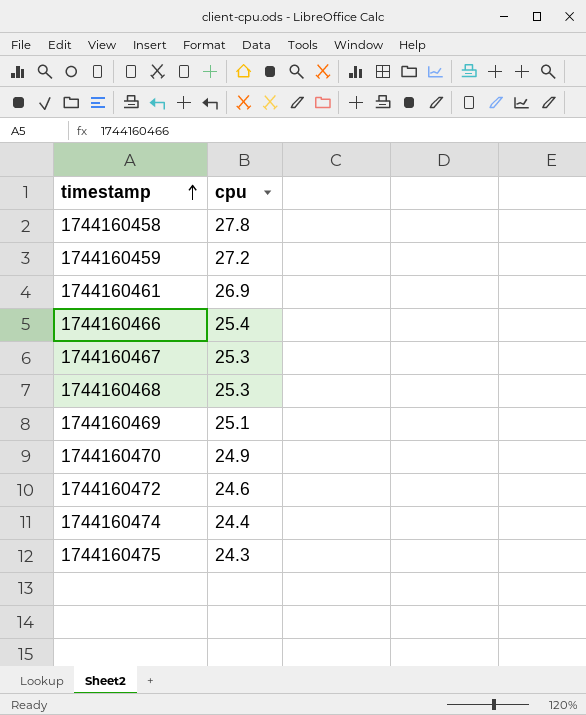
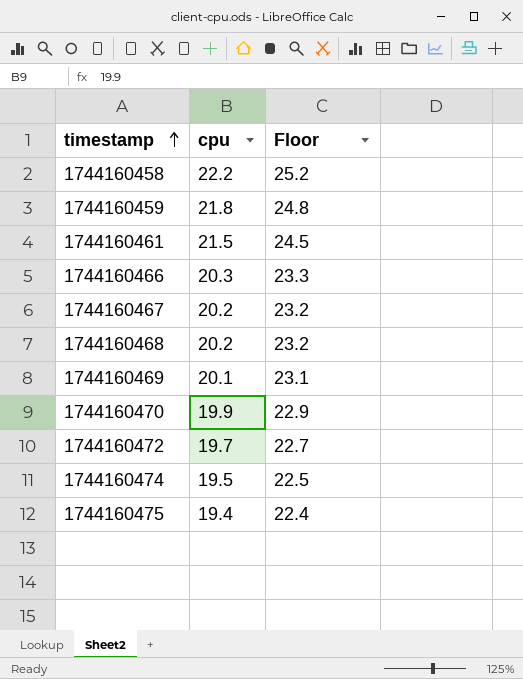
column Floor | formula: none -> [cpu] + 3
1744160458 | cpu: 27.8 -> 22.2
1744160459 | cpu: 27.2 -> 21.8
1744160461 | cpu: 26.9 -> 21.5
1744160466 | cpu: 25.4 -> 20.3
1744160467 | cpu: 25.3 -> 20.2
1744160468 | cpu: 25.3 -> 20.2
1744160469 | cpu: 25.1 -> 20.1
1744160470 | cpu: 24.9 -> 19.9
1744160472 | cpu: 24.6 -> 19.7
1744160474 | cpu: 24.4 -> 19.5
1744160475 | cpu: 24.3 -> 19.4

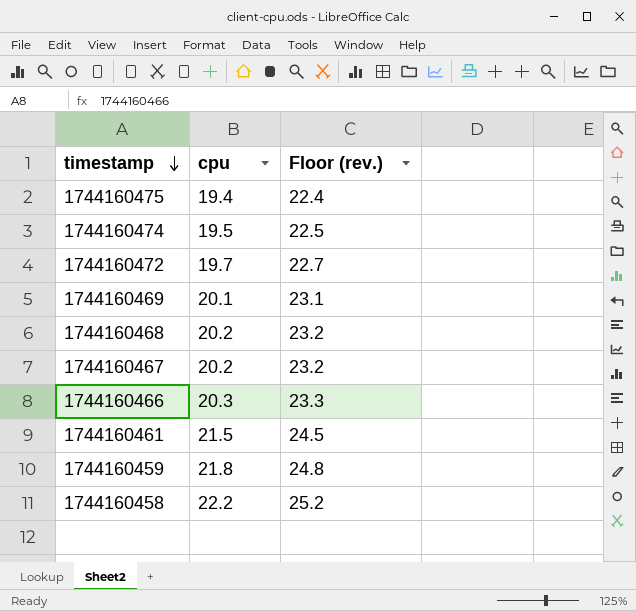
row order: timestamp ascending -> timestamp descending
column name: Floor -> Floor (rev.)
row 1744160470: 19.9 | 22.9 -> none

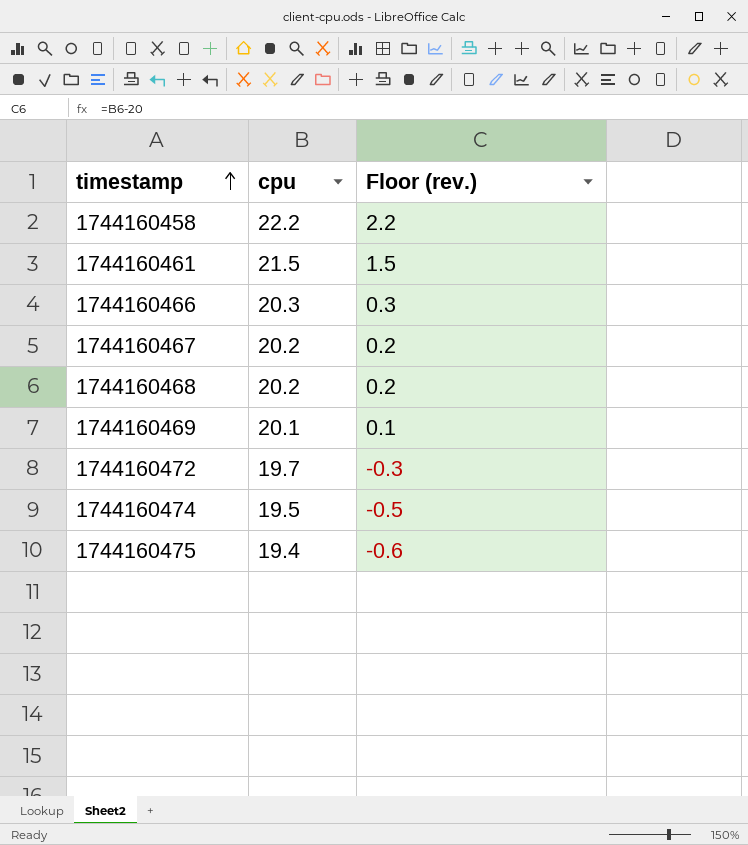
row order: timestamp descending -> timestamp ascending
column Floor (rev.) | formula: [cpu] + 3 -> [cpu] - 20
row 1744160459: 21.8 | 24.8 -> none

